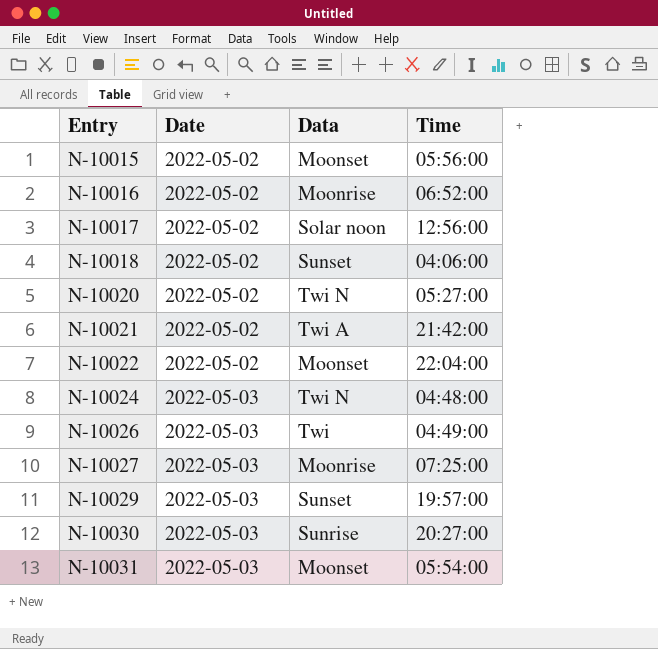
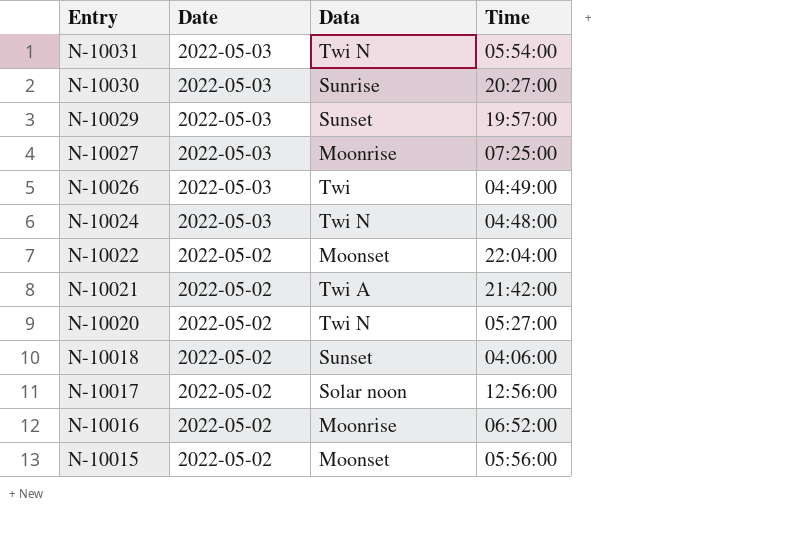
row order: Entry ascending -> Entry descending
N-10031 | Data: Moonset -> Twi N

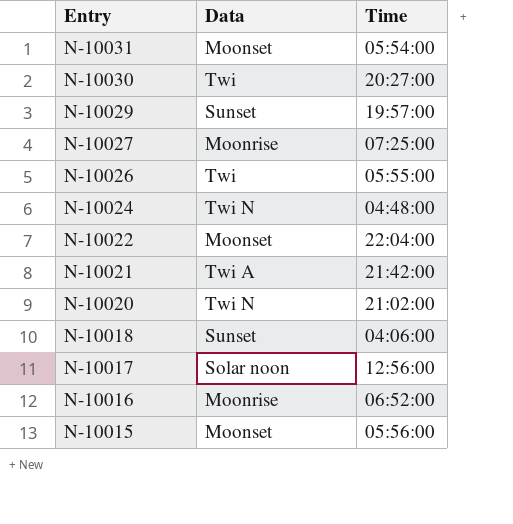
column Date | position: 2 -> none
N-10031 | Data: Twi N -> Moonset
N-10030 | Data: Sunrise -> Twi
N-10026 | Time: 04:49:00 -> 05:55:00
N-10020 | Time: 05:27:00 -> 21:02:00

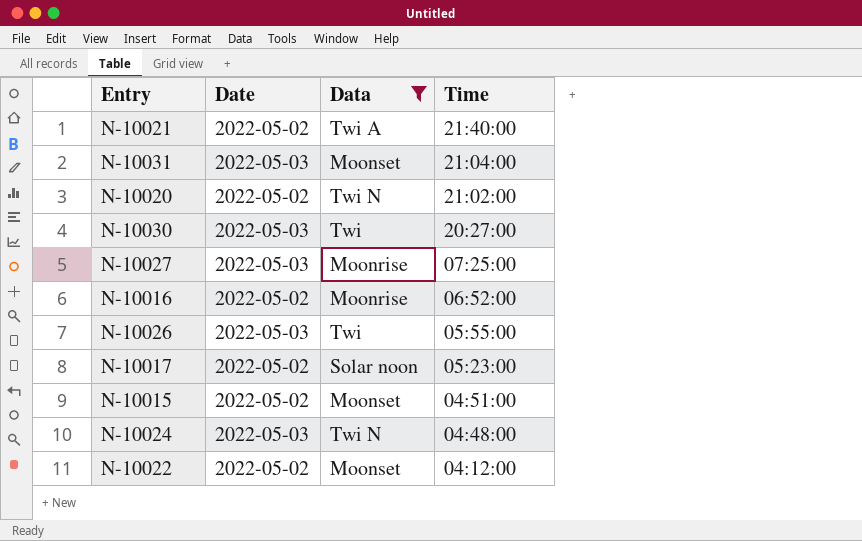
filter: none -> Data != Sunset
row order: Entry descending -> Time descending
column Date | position: none -> 2
N-10021 | Time: 21:42:00 -> 21:40:00
N-10031 | Time: 05:54:00 -> 21:04:00
N-10017 | Time: 12:56:00 -> 05:23:00
N-10015 | Time: 05:56:00 -> 04:51:00
N-10022 | Time: 22:04:00 -> 04:12:00

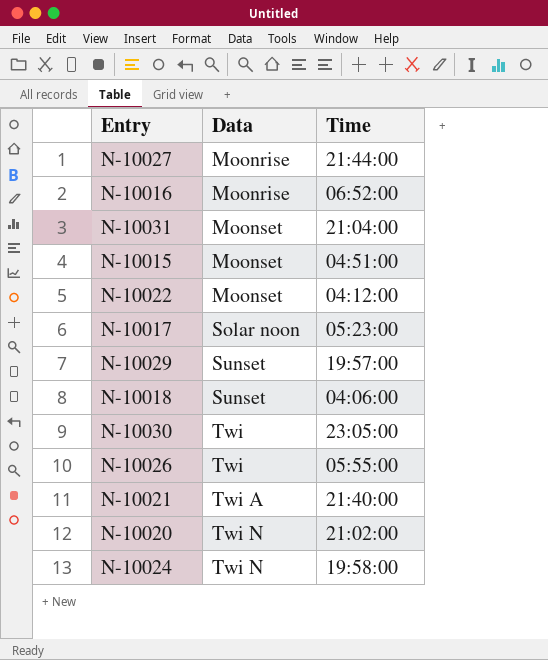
filter: Data != Sunset -> none
row order: Time descending -> Data ascending
column Date | position: 2 -> none
N-10027 | Time: 07:25:00 -> 21:44:00
N-10030 | Time: 20:27:00 -> 23:05:00
N-10024 | Time: 04:48:00 -> 19:58:00

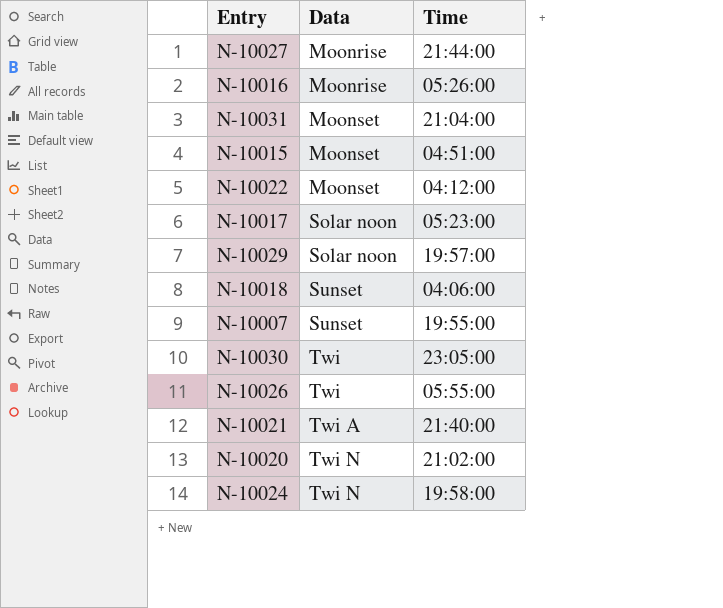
N-10016 | Time: 06:52:00 -> 05:26:00
N-10029 | Data: Sunset -> Solar noon
row N-10007: none -> Sunset | 19:55:00

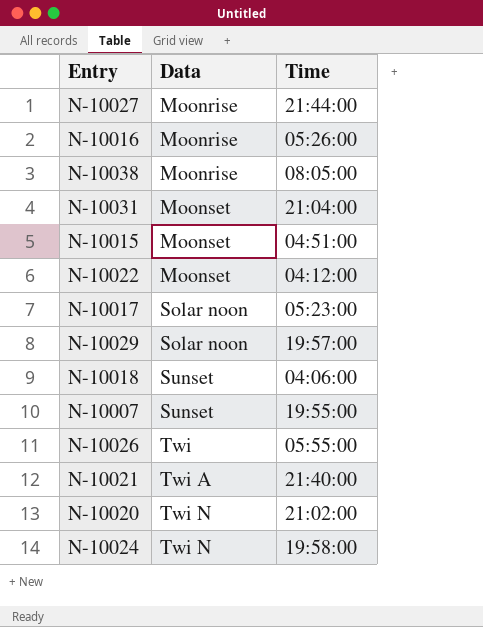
row N-10030: Twi | 23:05:00 -> none
row N-10038: none -> Moonrise | 08:05:00

